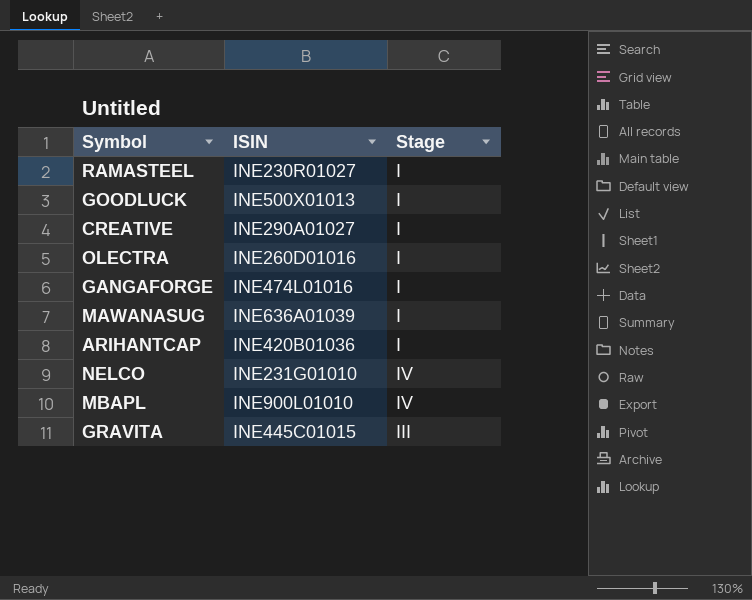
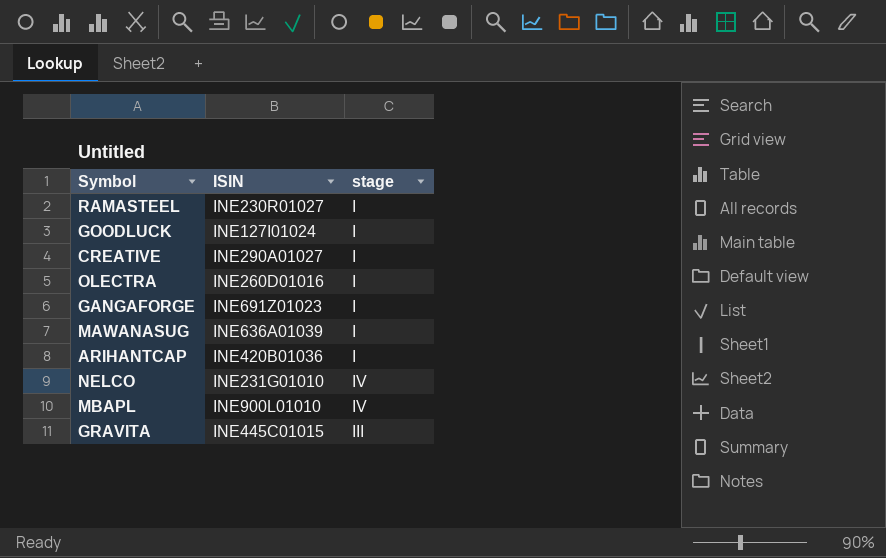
column name: Stage -> stage
GOODLUCK | ISIN: INE500X01013 -> INE127I01024
GANGAFORGE | ISIN: INE474L01016 -> INE691Z01023

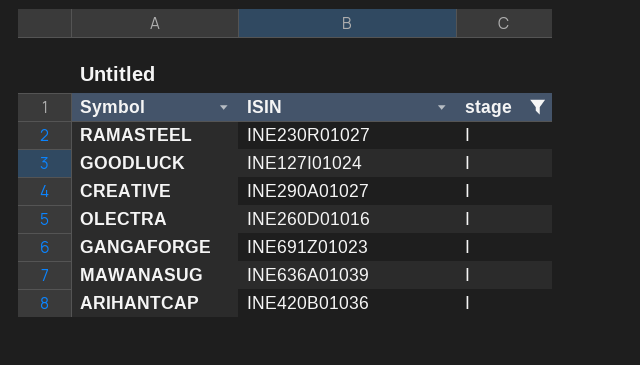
filter: none -> stage = I

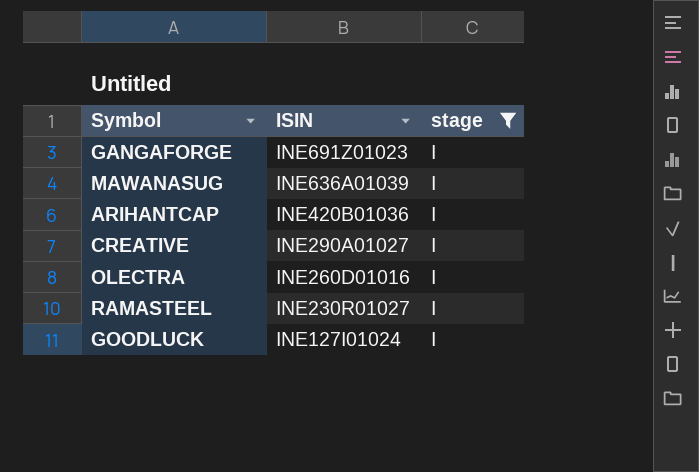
row order: none -> ISIN descending

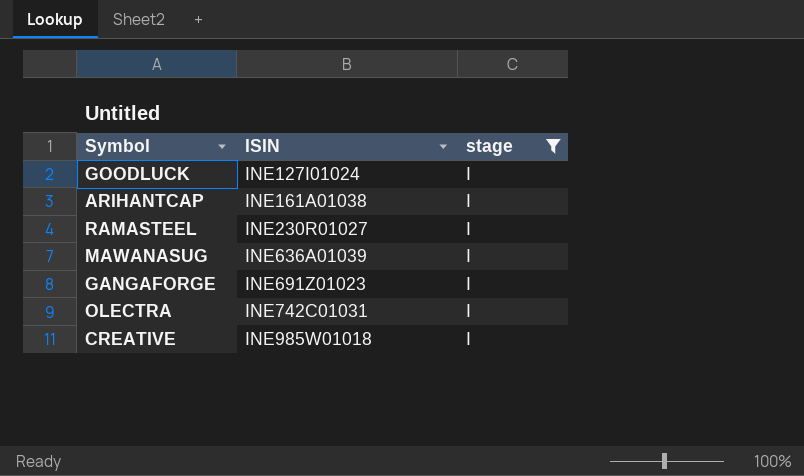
row order: ISIN descending -> ISIN ascending
ARIHANTCAP | ISIN: INE420B01036 -> INE161A01038
OLECTRA | ISIN: INE260D01016 -> INE742C01031
CREATIVE | ISIN: INE290A01027 -> INE985W01018

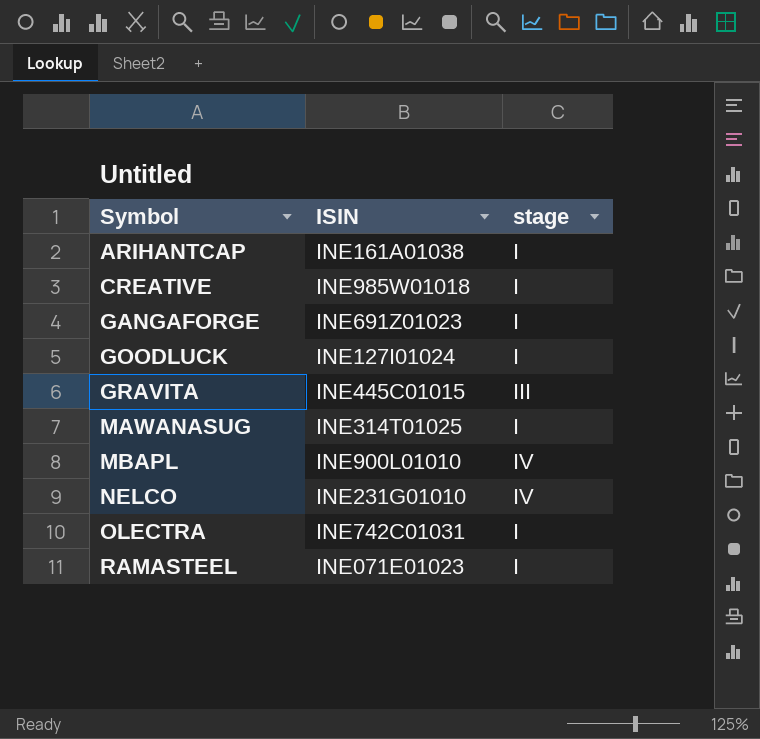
filter: stage = I -> none
row order: ISIN ascending -> Symbol ascending
MAWANASUG | ISIN: INE636A01039 -> INE314T01025
RAMASTEEL | ISIN: INE230R01027 -> INE071E01023

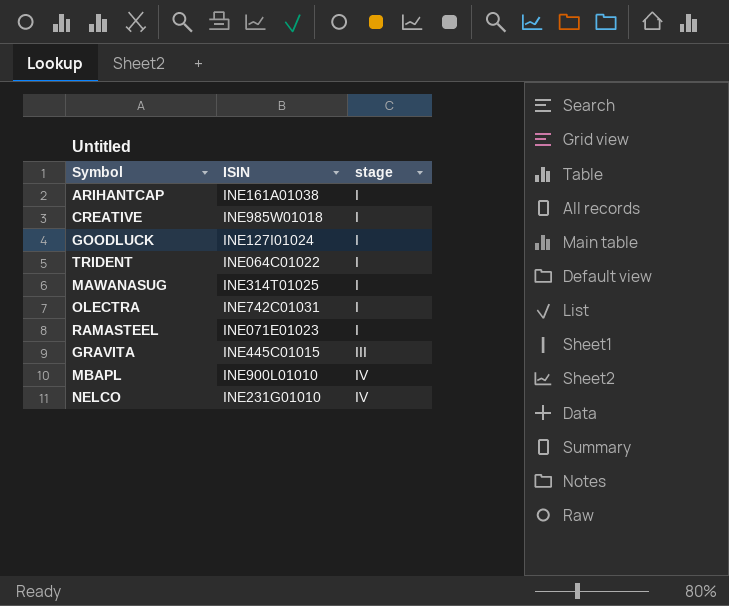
row order: Symbol ascending -> stage ascending
row GANGAFORGE: INE691Z01023 | I -> none
row TRIDENT: none -> INE064C01022 | I

